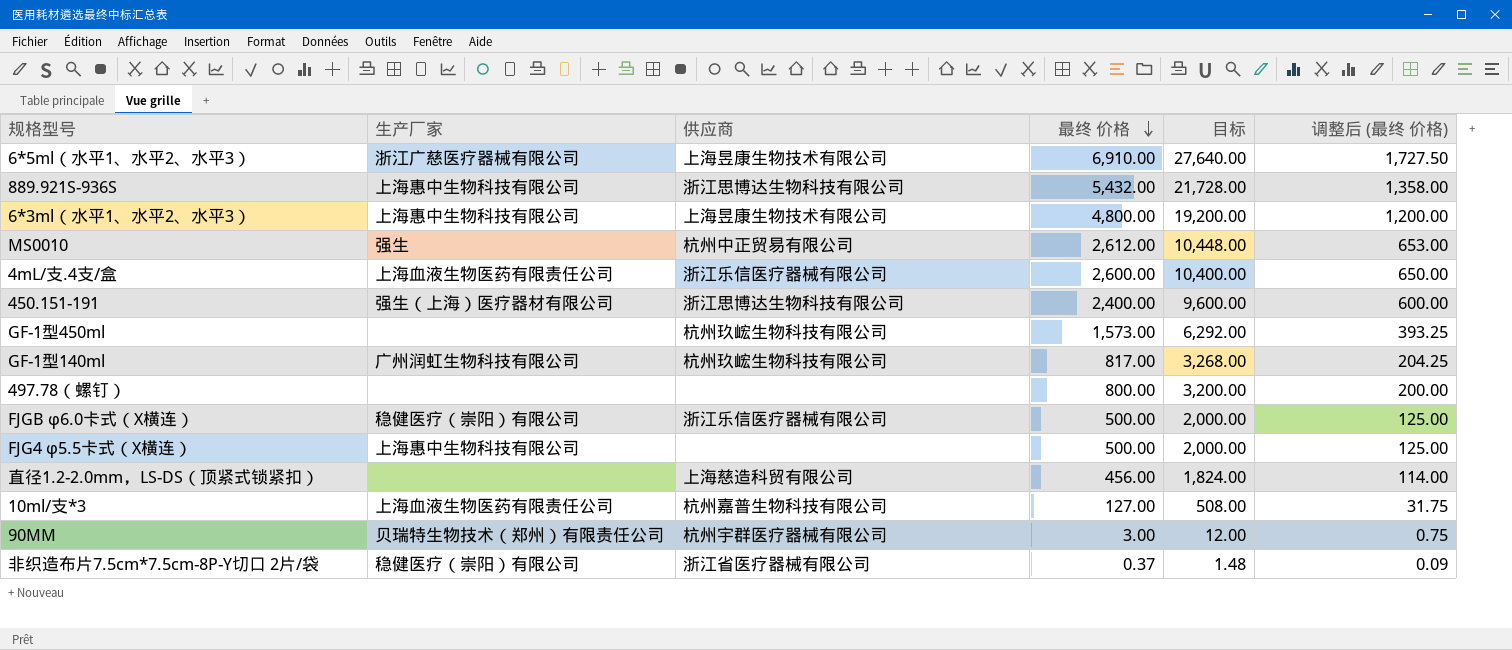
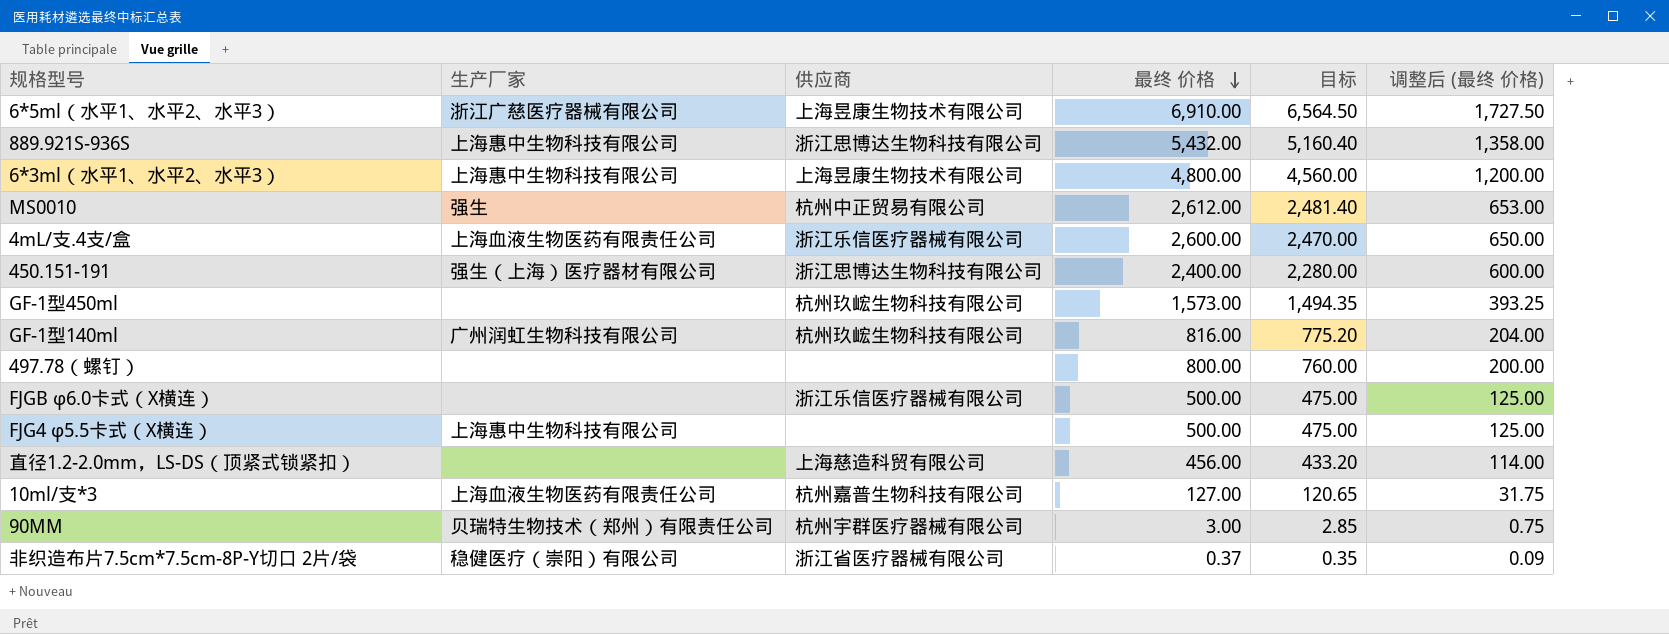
column 目标 | formula: [最终 价格] * 4 -> [最终 价格] * 0.95
GF-1型140ml | 最终 价格: 817.00 -> 816.00
GF-1型140ml | 调整后 (最终 价格): 204.25 -> 204.00
FJGB φ6.0卡式（X横连） | 生产厂家: 稳健医疗（崇阳）有限公司 -> none

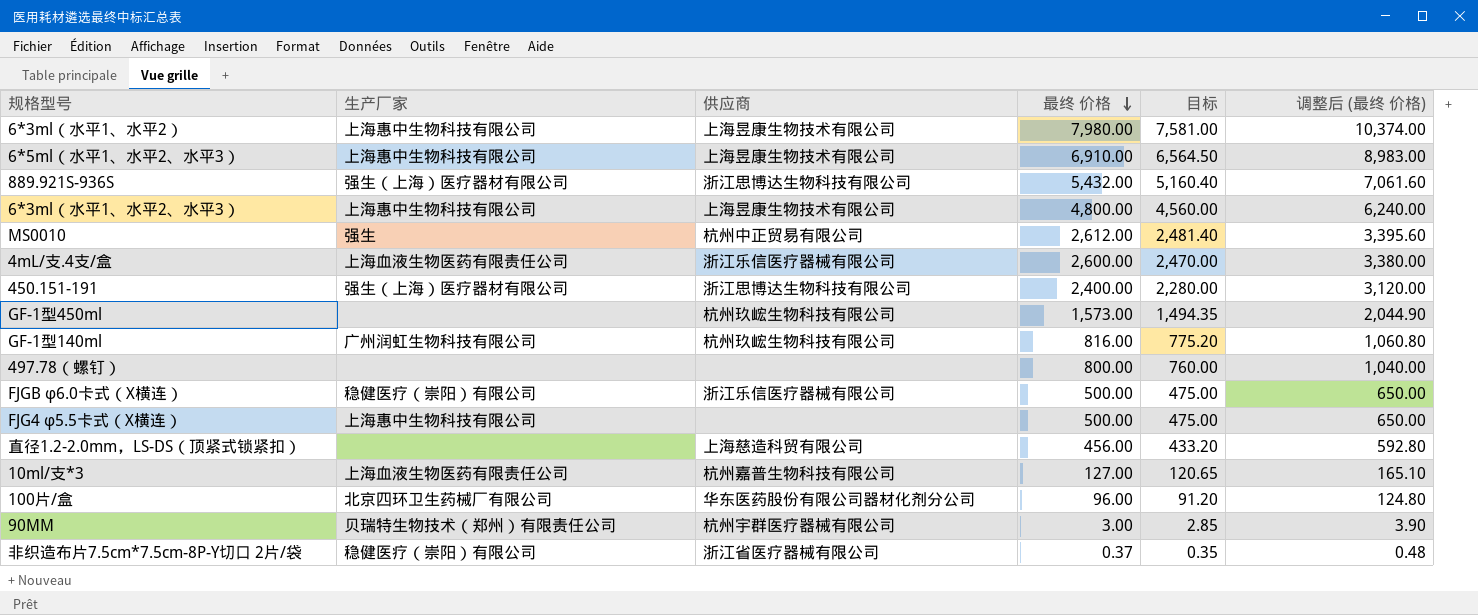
column 调整后 (最终 价格) | formula: [最终 价格] * 0.25 -> [最终 价格] * 1.3
row 6*3ml（水平1、水平2）: none -> 上海惠中生物科技有限公司 | 上海昱康生物技术有限公司 | 7,980.00 | 7,581.00 | 10,374.00
6*5ml（水平1、水平2、水平3） | 生产厂家: 浙江广慈医疗器械有限公司 -> 上海惠中生物科技有限公司
889.921S-936S | 生产厂家: 上海惠中生物科技有限公司 -> 强生（上海）医疗器材有限公司
FJGB φ6.0卡式（X横连） | 生产厂家: none -> 稳健医疗（崇阳）有限公司
row 100片/盒: none -> 北京四环卫生药械厂有限公司 | 华东医药股份有限公司器材化剂分公司 | 96.00 | 91.20 | 124.80

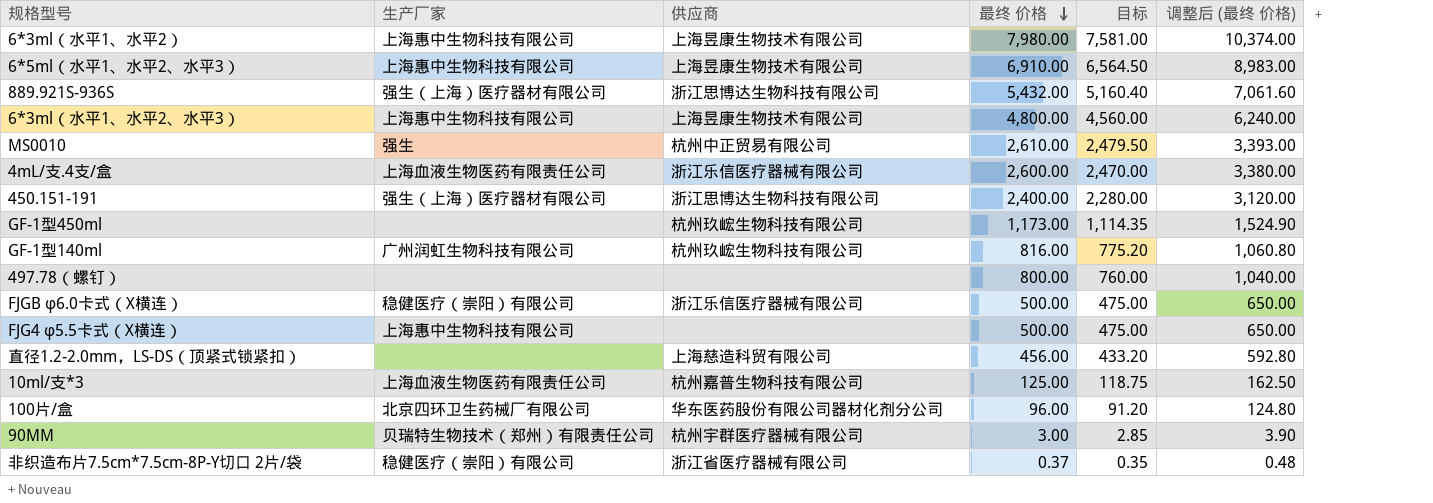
MS0010 | 最终 价格: 2,612.00 -> 2,610.00
MS0010 | 目标: 2,481.40 -> 2,479.50
MS0010 | 调整后 (最终 价格): 3,395.60 -> 3,393.00
GF-1型450ml | 最终 价格: 1,573.00 -> 1,173.00
GF-1型450ml | 目标: 1,494.35 -> 1,114.35
GF-1型450ml | 调整后 (最终 价格): 2,044.90 -> 1,524.90
10ml/支*3 | 最终 价格: 127.00 -> 125.00
10ml/支*3 | 目标: 120.65 -> 118.75
10ml/支*3 | 调整后 (最终 价格): 165.10 -> 162.50

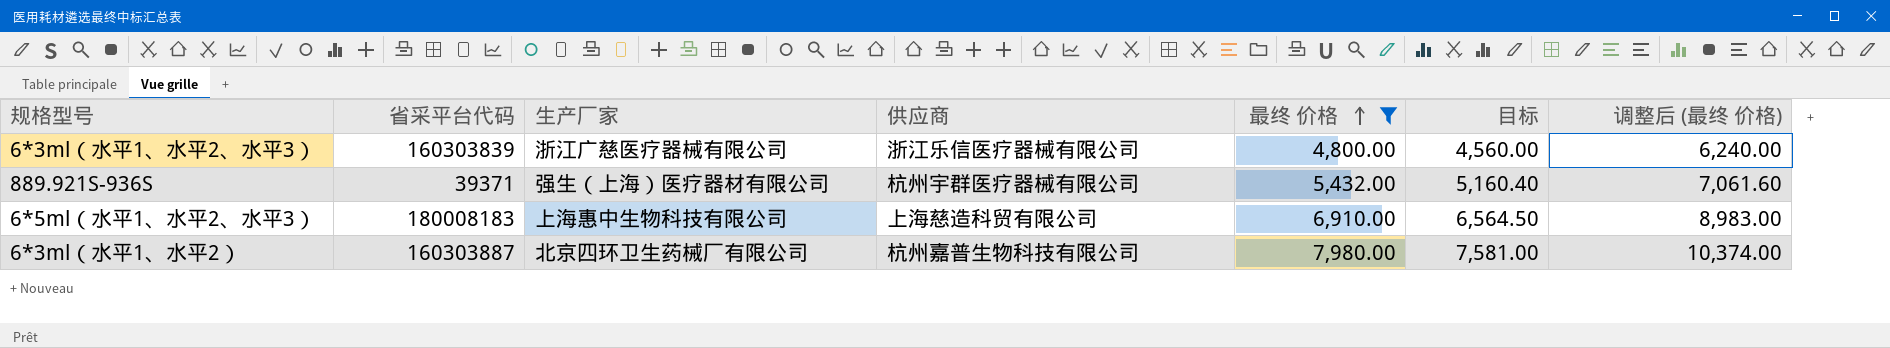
filter: none -> 最终 价格 >= 4,800.00
row order: 最终 价格 descending -> 最终 价格 ascending
column 省采平台代码 | position: none -> 2
6*3ml（水平1、水平2、水平3） | 生产厂家: 上海惠中生物科技有限公司 -> 浙江广慈医疗器械有限公司
6*3ml（水平1、水平2、水平3） | 供应商: 上海昱康生物技术有限公司 -> 浙江乐信医疗器械有限公司
889.921S-936S | 供应商: 浙江思博达生物科技有限公司 -> 杭州宇群医疗器械有限公司
6*5ml（水平1、水平2、水平3） | 供应商: 上海昱康生物技术有限公司 -> 上海慈造科贸有限公司
6*3ml（水平1、水平2） | 生产厂家: 上海惠中生物科技有限公司 -> 北京四环卫生药械厂有限公司
6*3ml（水平1、水平2） | 供应商: 上海昱康生物技术有限公司 -> 杭州嘉普生物科技有限公司

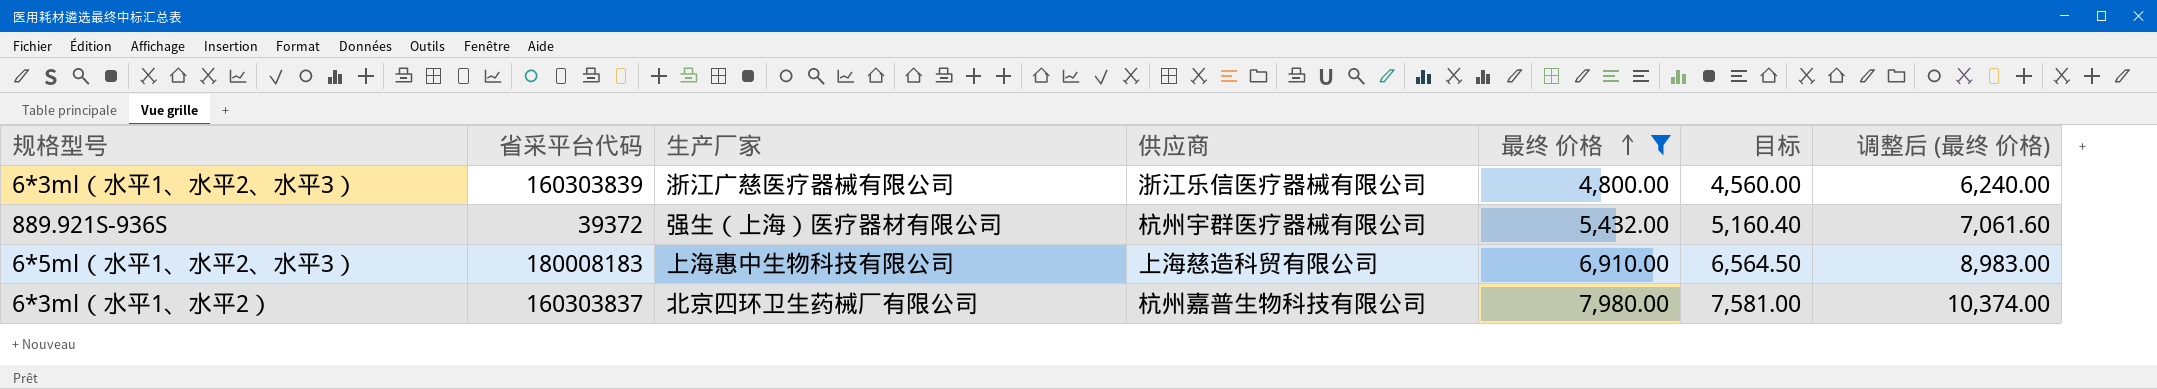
889.921S-936S | 省采平台代码: 39371 -> 39372
6*3ml（水平1、水平2） | 省采平台代码: 160303887 -> 160303837

